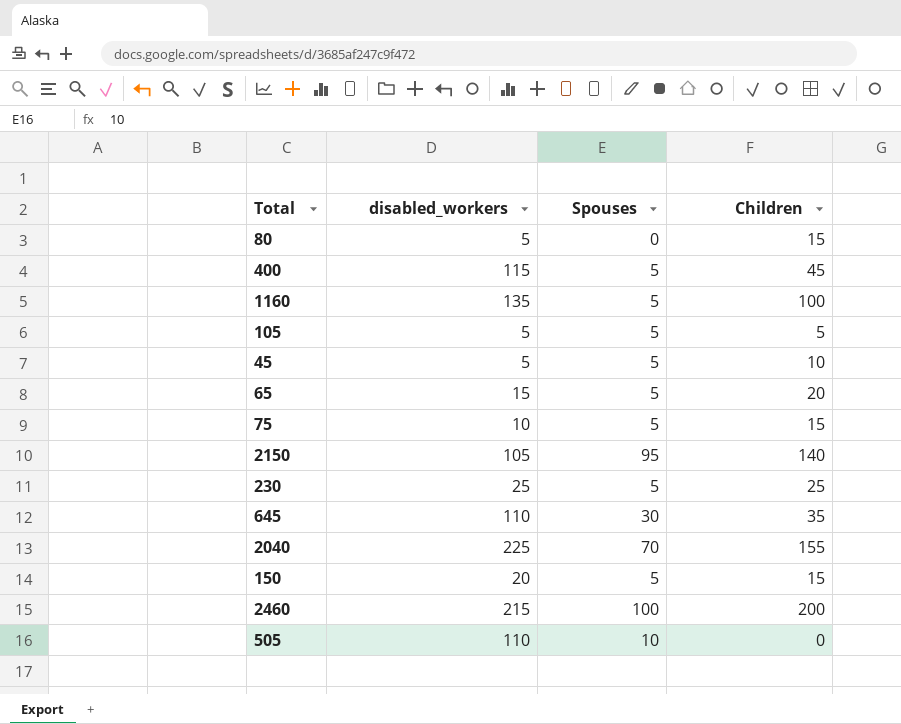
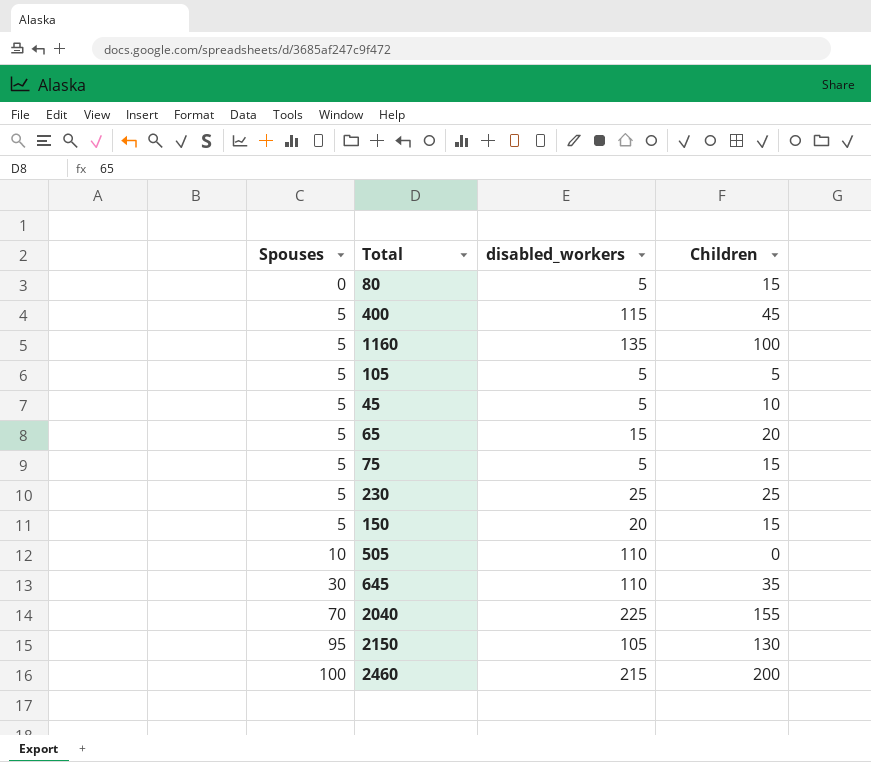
row order: none -> Spouses ascending
column Spouses | position: 3 -> 1
75 | disabled_workers: 10 -> 5
2150 | Children: 140 -> 130

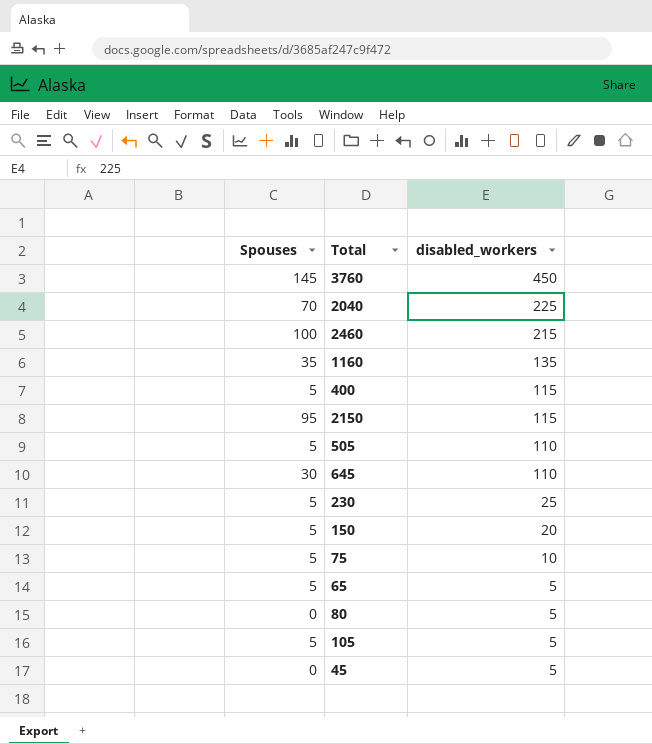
row order: Spouses ascending -> disabled_workers descending
column Children | position: 4 -> none
row 3760: none -> 145 | 450
1160 | Spouses: 5 -> 35
2150 | disabled_workers: 105 -> 115
505 | Spouses: 10 -> 5
75 | disabled_workers: 5 -> 10
65 | disabled_workers: 15 -> 5
45 | Spouses: 5 -> 0

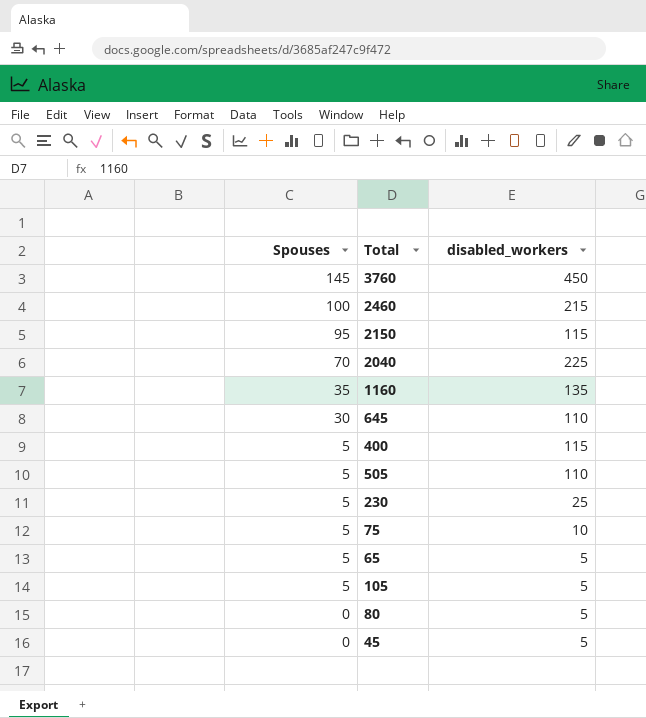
row order: disabled_workers descending -> Spouses descending
row 150: 5 | 20 -> none

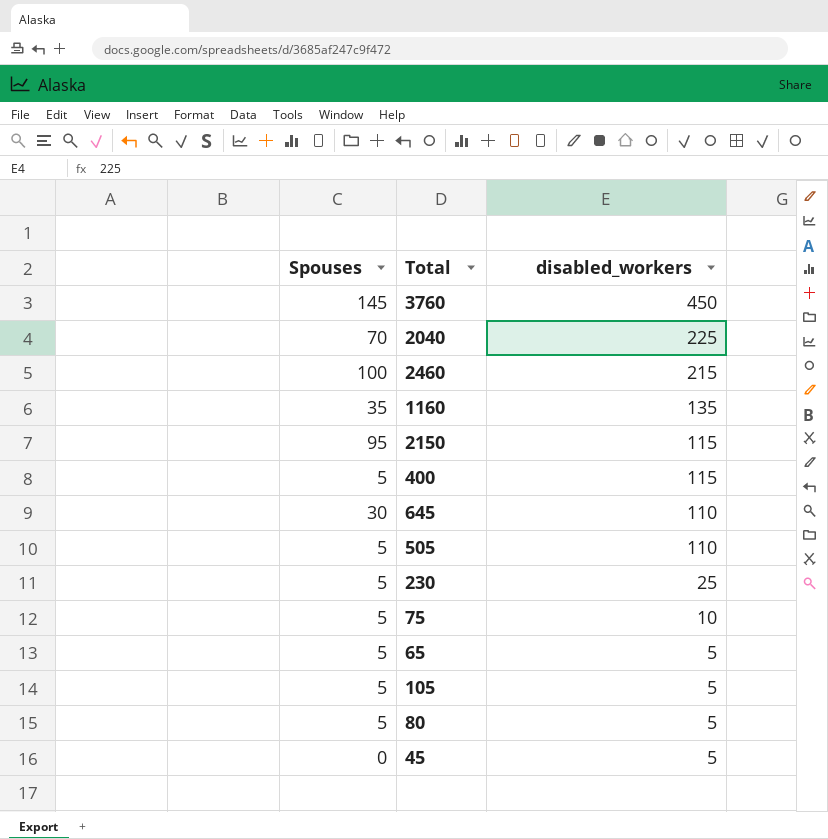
row order: Spouses descending -> disabled_workers descending
80 | Spouses: 0 -> 5

